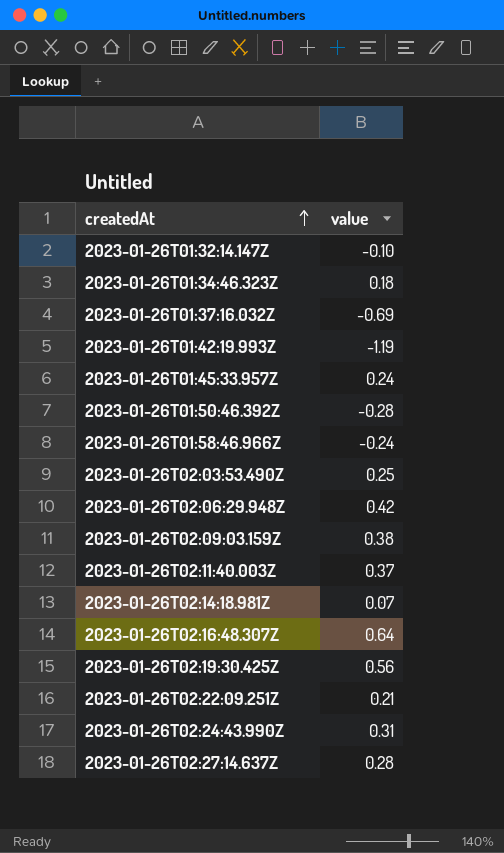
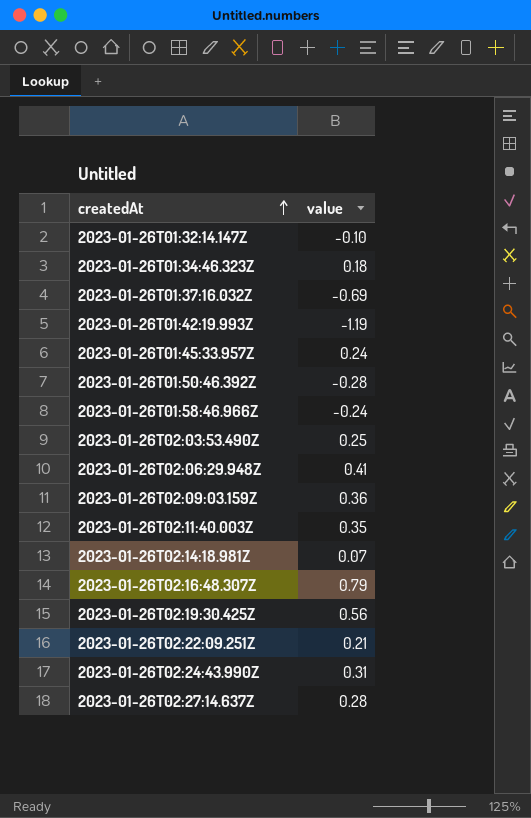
2023-01-26T02:06:29.948Z | value: 0.42 -> 0.41
2023-01-26T02:09:03.159Z | value: 0.38 -> 0.36
2023-01-26T02:11:40.003Z | value: 0.37 -> 0.35
2023-01-26T02:16:48.307Z | value: 0.64 -> 0.79

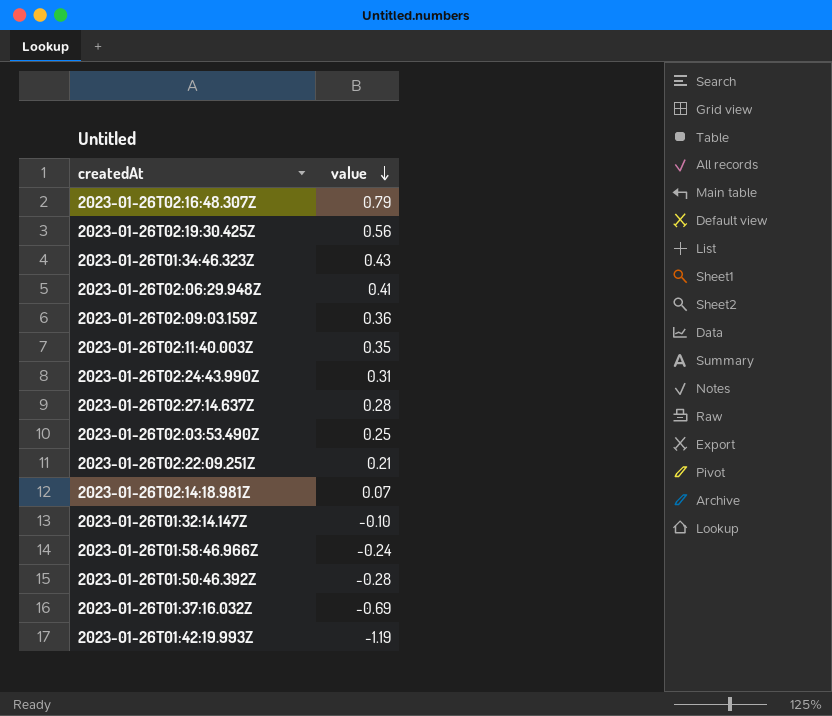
row order: createdAt ascending -> value descending
row 2023-01-26T01:45:33.957Z: 0.24 -> none
2023-01-26T01:34:46.323Z | value: 0.18 -> 0.43

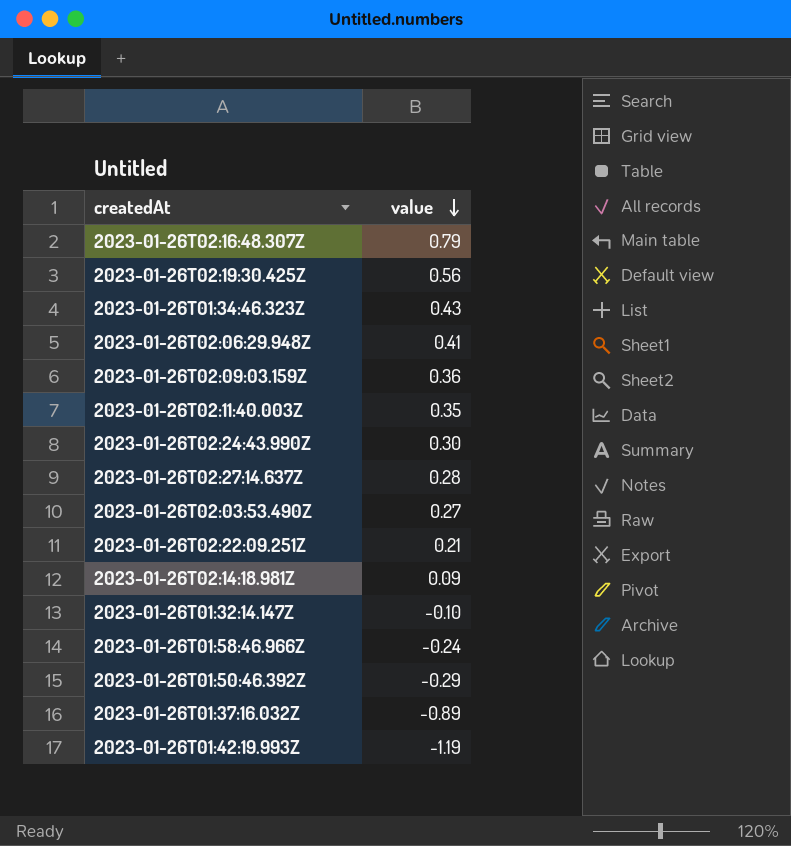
2023-01-26T02:24:43.990Z | value: 0.31 -> 0.30
2023-01-26T02:03:53.490Z | value: 0.25 -> 0.27
2023-01-26T02:14:18.981Z | value: 0.07 -> 0.09
2023-01-26T01:50:46.392Z | value: -0.28 -> -0.29
2023-01-26T01:37:16.032Z | value: -0.69 -> -0.89

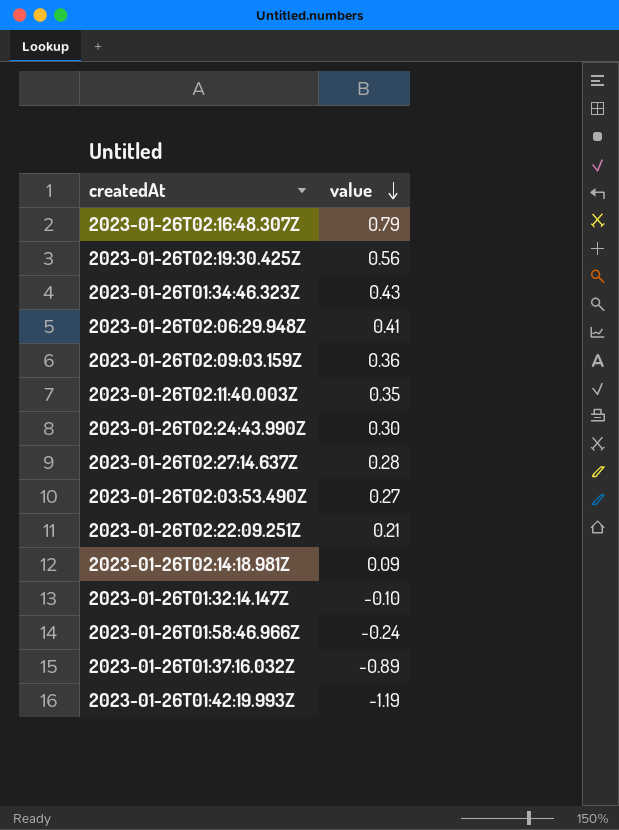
row 2023-01-26T01:50:46.392Z: -0.29 -> none

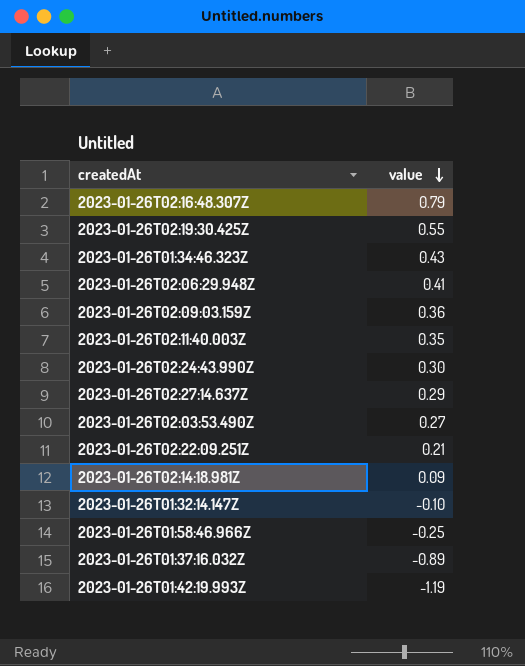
2023-01-26T02:19:30.425Z | value: 0.56 -> 0.55
2023-01-26T02:27:14.637Z | value: 0.28 -> 0.29
2023-01-26T01:58:46.966Z | value: -0.24 -> -0.25

